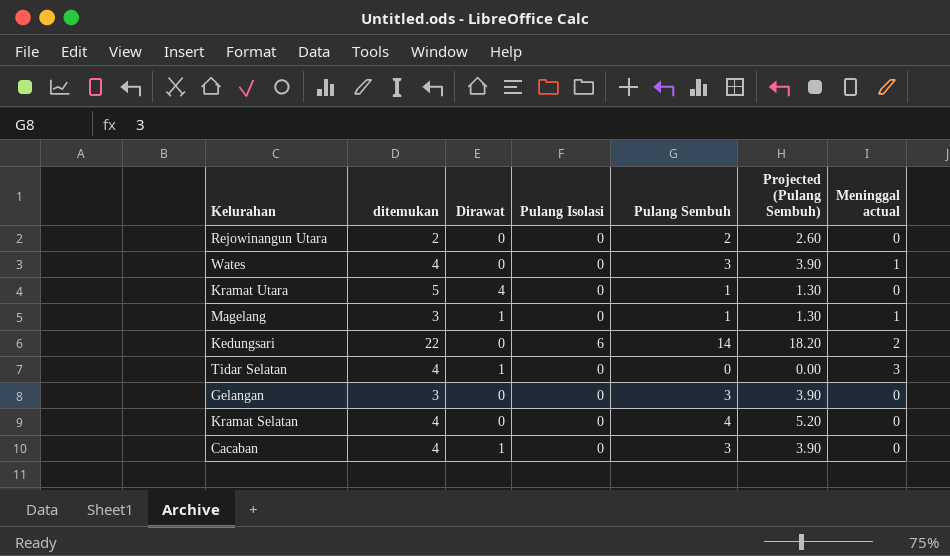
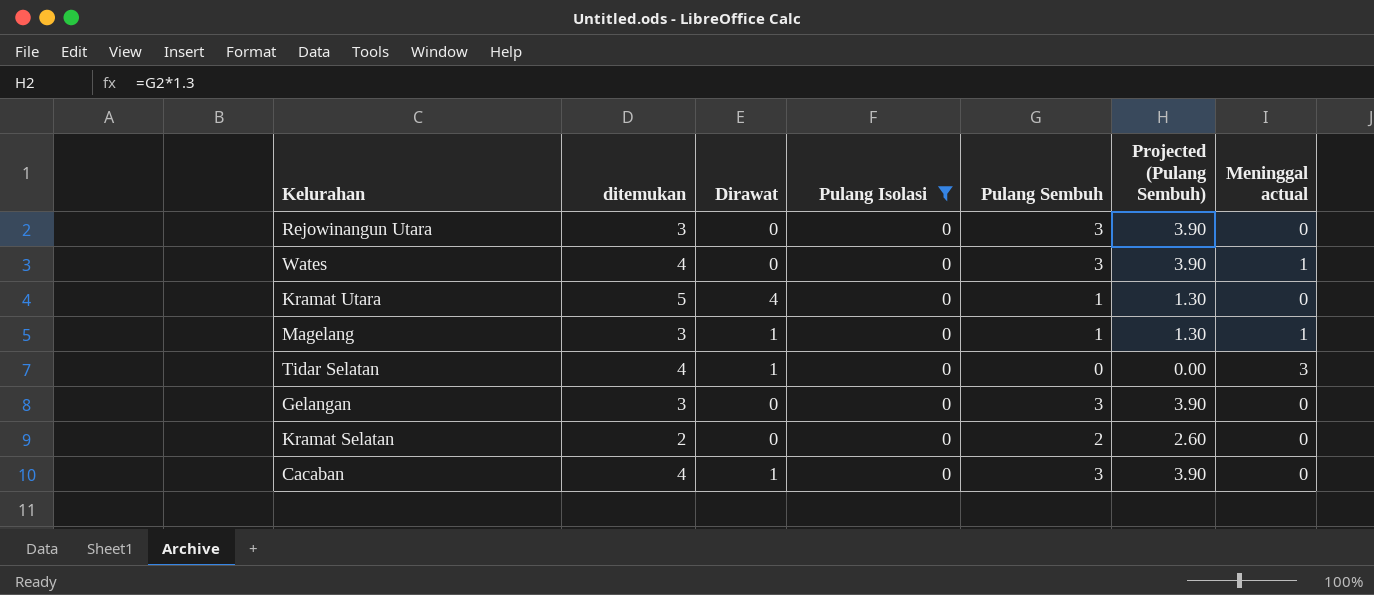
filter: none -> Pulang Isolasi = 0
Rejowinangun Utara | ditemukan: 2 -> 3
Rejowinangun Utara | Pulang Sembuh: 2 -> 3
Rejowinangun Utara | Projected (Pulang Sembuh): 2.60 -> 3.90
Kramat Selatan | ditemukan: 4 -> 2
Kramat Selatan | Pulang Sembuh: 4 -> 2
Kramat Selatan | Projected (Pulang Sembuh): 5.20 -> 2.60

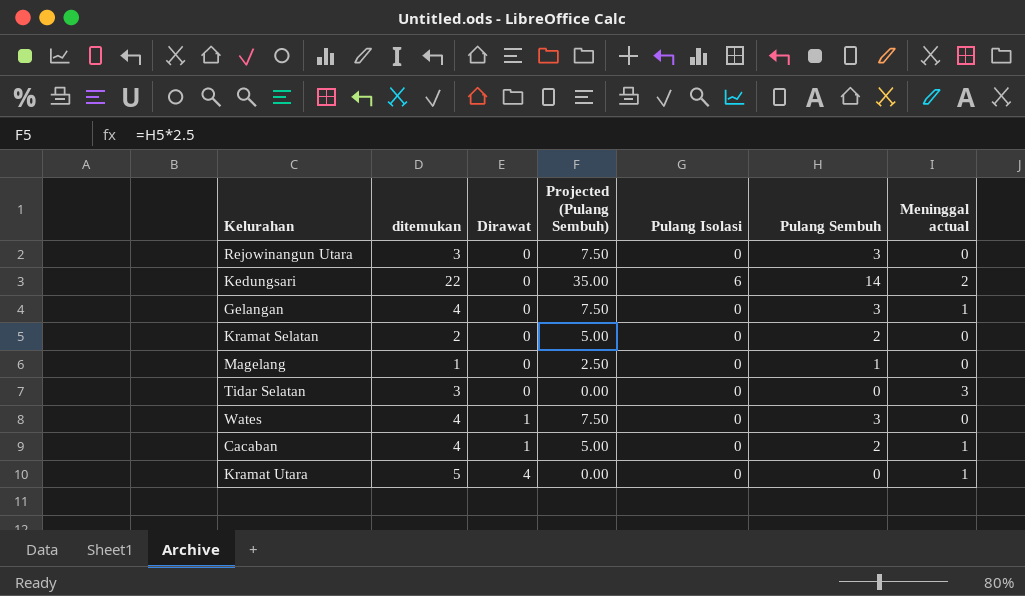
filter: Pulang Isolasi = 0 -> none
row order: none -> Dirawat ascending
column Projected (Pulang Sembuh) | formula: [Pulang Sembuh] * 1.3 -> [Pulang Sembuh] * 2.5
column Projected (Pulang Sembuh) | position: 6 -> 4
Gelangan | ditemukan: 3 -> 4
Gelangan | Meninggal actual: 0 -> 1
Magelang | ditemukan: 3 -> 1
Magelang | Dirawat: 1 -> 0
Magelang | Meninggal actual: 1 -> 0
Tidar Selatan | ditemukan: 4 -> 3
Tidar Selatan | Dirawat: 1 -> 0
Wates | Dirawat: 0 -> 1
Wates | Meninggal actual: 1 -> 0
Cacaban | Pulang Sembuh: 3 -> 2
Cacaban | Meninggal actual: 0 -> 1
Kramat Utara | Pulang Sembuh: 1 -> 0
Kramat Utara | Meninggal actual: 0 -> 1

